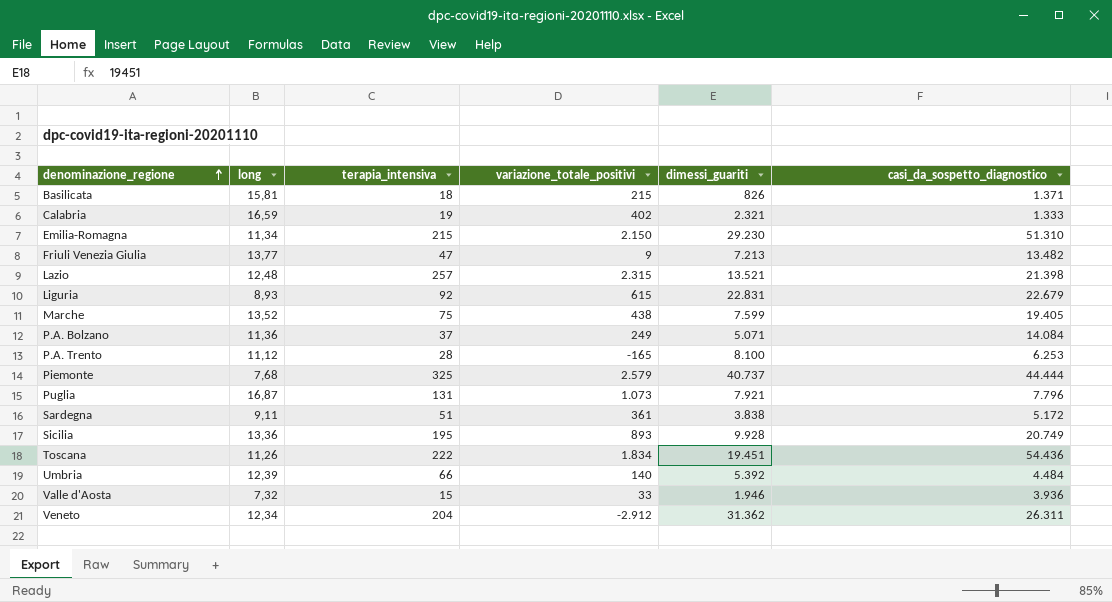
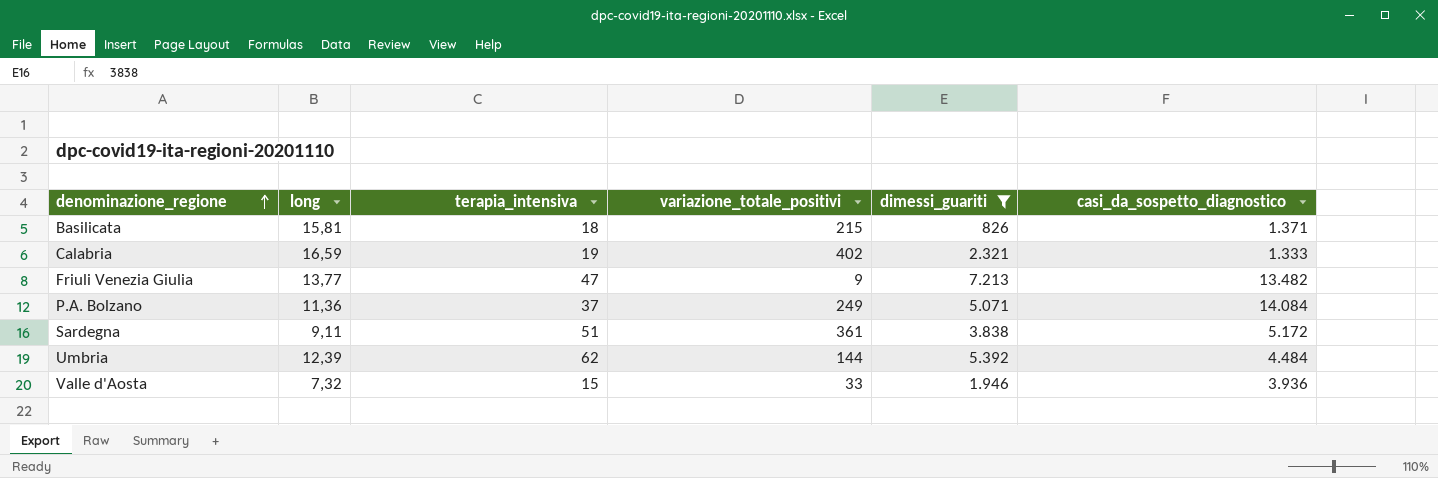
filter: none -> dimessi_guariti <= 7.213
Umbria | terapia_intensiva: 66 -> 62
Umbria | variazione_totale_positivi: 140 -> 144

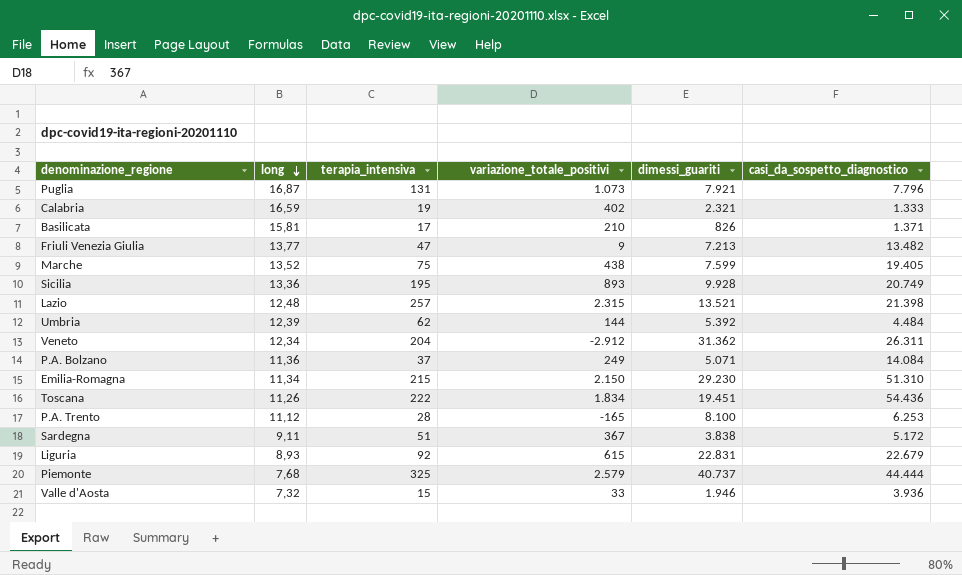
filter: dimessi_guariti <= 7.213 -> none
row order: denominazione_regione ascending -> long descending
Basilicata | terapia_intensiva: 18 -> 17
Basilicata | variazione_totale_positivi: 215 -> 210
Sardegna | variazione_totale_positivi: 361 -> 367

